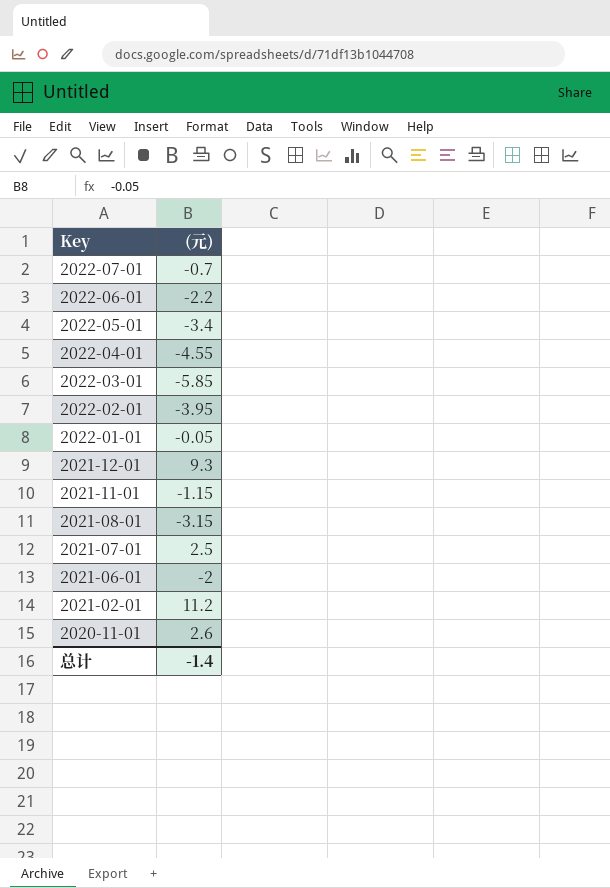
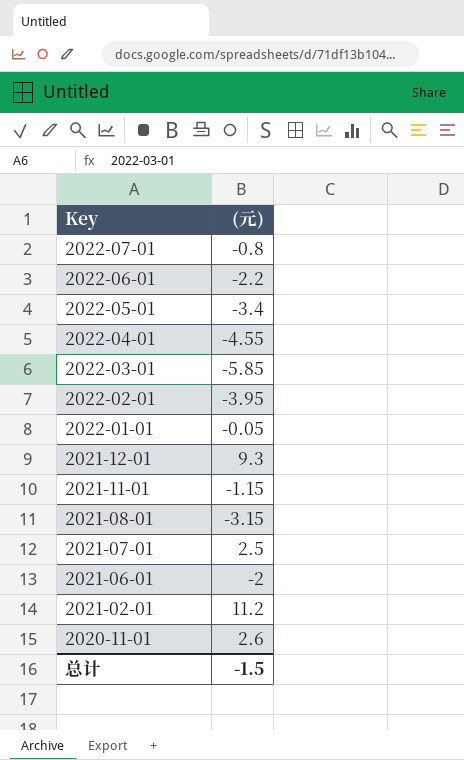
2022-07-01 | (元): -0.7 -> -0.8
总计 | (元): -1.4 -> -1.5

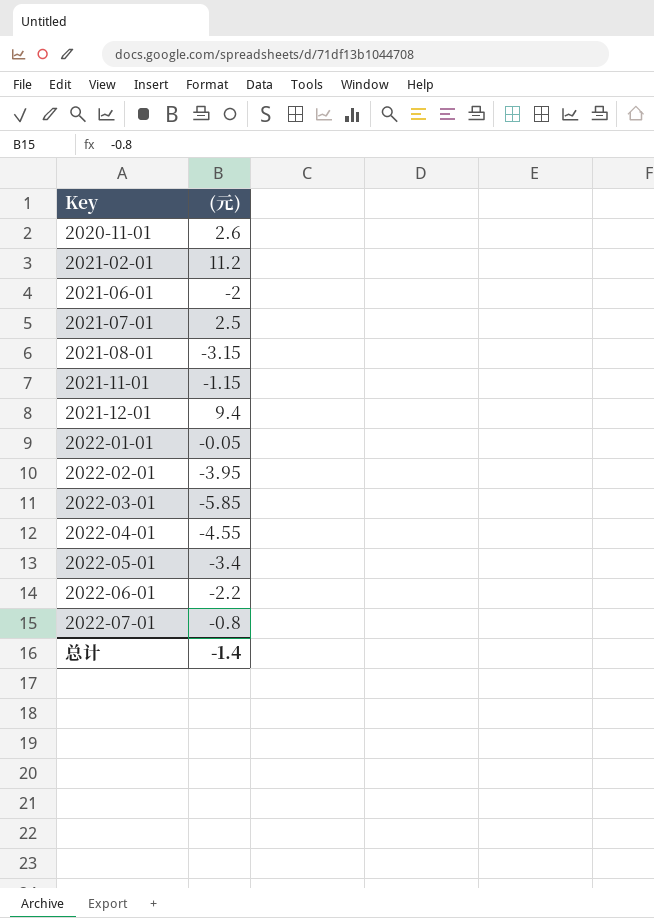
row order: Key descending -> Key ascending
2021-12-01 | (元): 9.3 -> 9.4
总计 | (元): -1.5 -> -1.4

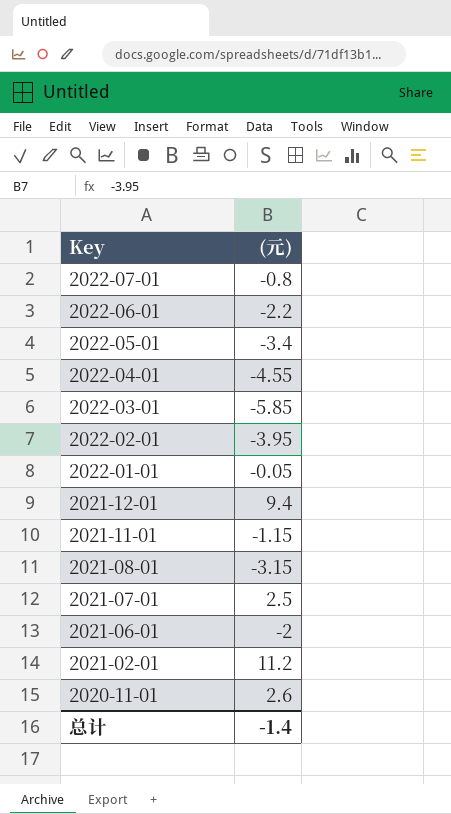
row order: Key ascending -> Key descending

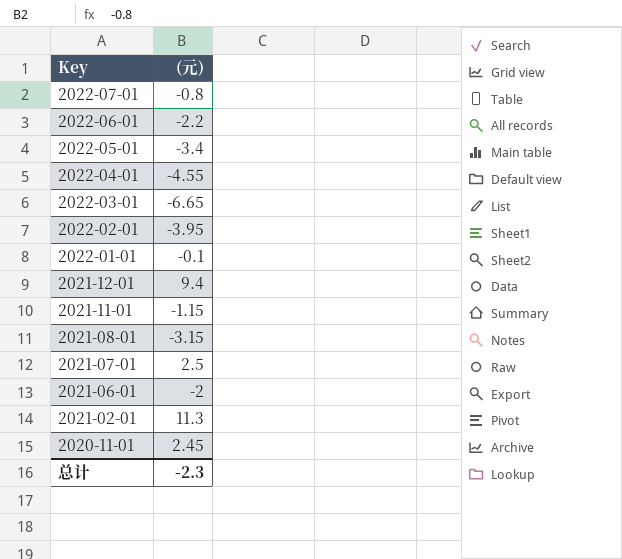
2022-03-01 | (元): -5.85 -> -6.65
2022-01-01 | (元): -0.05 -> -0.1
2021-02-01 | (元): 11.2 -> 11.3
2020-11-01 | (元): 2.6 -> 2.45
总计 | (元): -1.4 -> -2.3

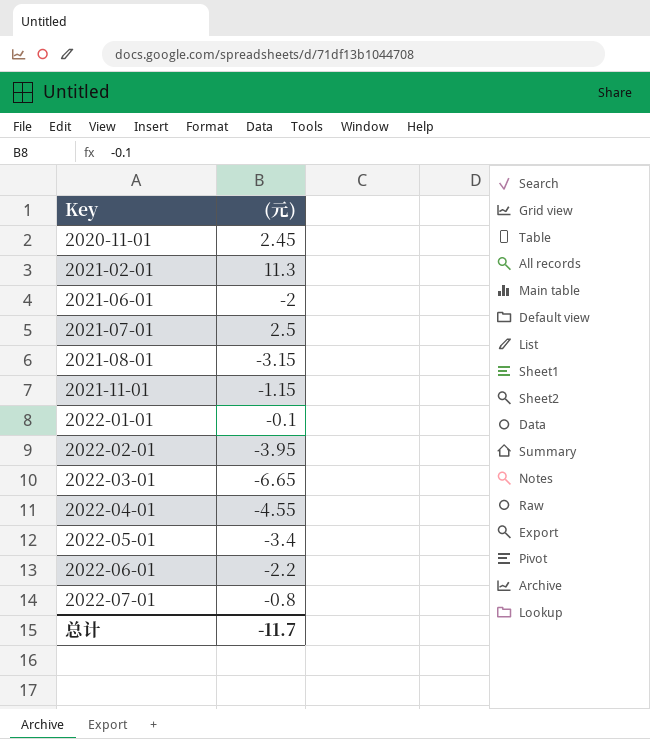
row order: Key descending -> Key ascending
row 2021-12-01: 9.4 -> none
总计 | (元): -2.3 -> -11.7

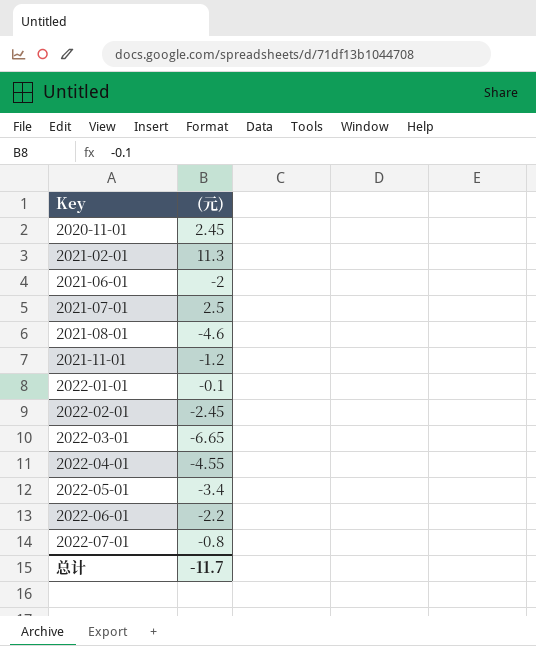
2021-08-01 | (元): -3.15 -> -4.6
2021-11-01 | (元): -1.15 -> -1.2
2022-02-01 | (元): -3.95 -> -2.45

